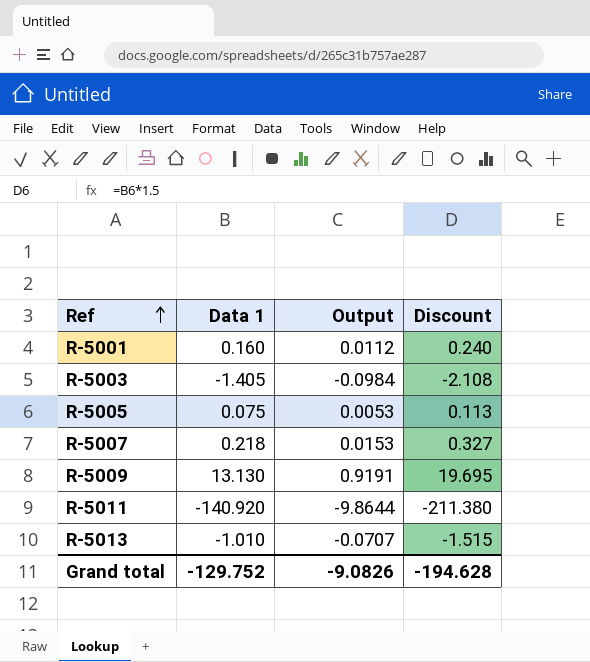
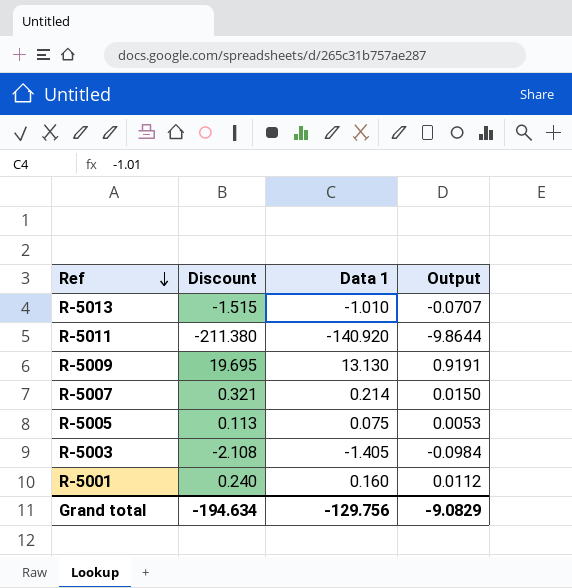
row order: Ref ascending -> Ref descending
column Discount | position: 4 -> 2
R-5007 | Discount: 0.327 -> 0.321
R-5007 | Data 1: 0.218 -> 0.214
R-5007 | Output: 0.0153 -> 0.0150
Grand total | Discount: -194.628 -> -194.634
Grand total | Data 1: -129.752 -> -129.756
Grand total | Output: -9.0826 -> -9.0829

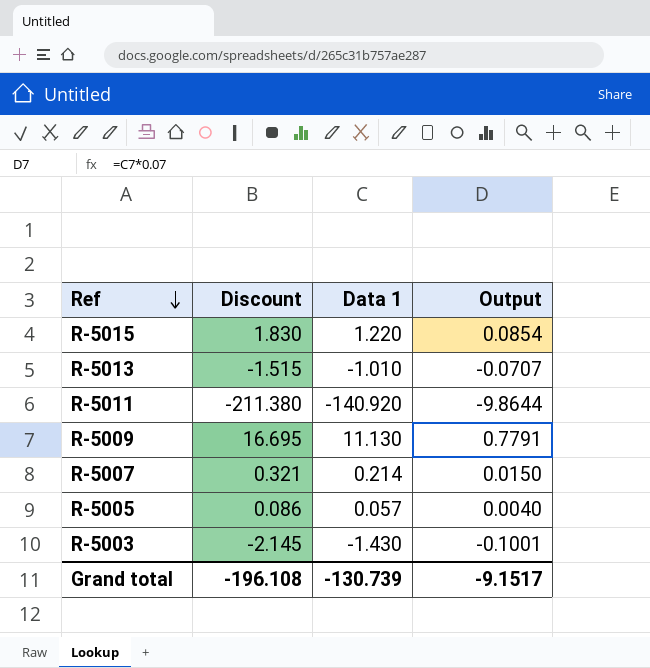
row R-5001: 0.240 | 0.160 | 0.0112 -> none
row R-5015: none -> 1.830 | 1.220 | 0.0854
R-5009 | Discount: 19.695 -> 16.695
R-5009 | Data 1: 13.130 -> 11.130
R-5009 | Output: 0.9191 -> 0.7791
R-5005 | Discount: 0.113 -> 0.086
R-5005 | Data 1: 0.075 -> 0.057
R-5005 | Output: 0.0053 -> 0.0040
R-5003 | Discount: -2.108 -> -2.145
R-5003 | Data 1: -1.405 -> -1.430
R-5003 | Output: -0.0984 -> -0.1001
Grand total | Discount: -194.634 -> -196.108
Grand total | Data 1: -129.756 -> -130.739
Grand total | Output: -9.0829 -> -9.1517

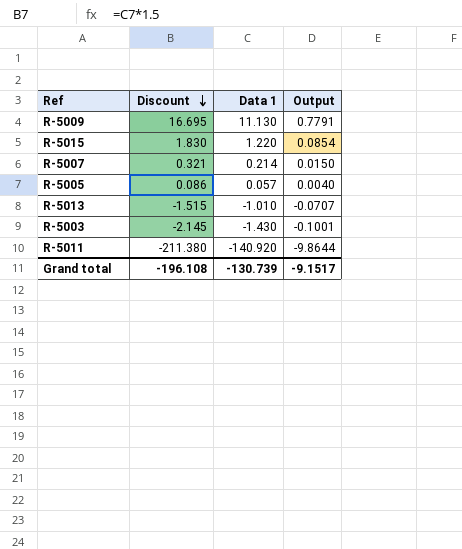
row order: Ref descending -> Discount descending

